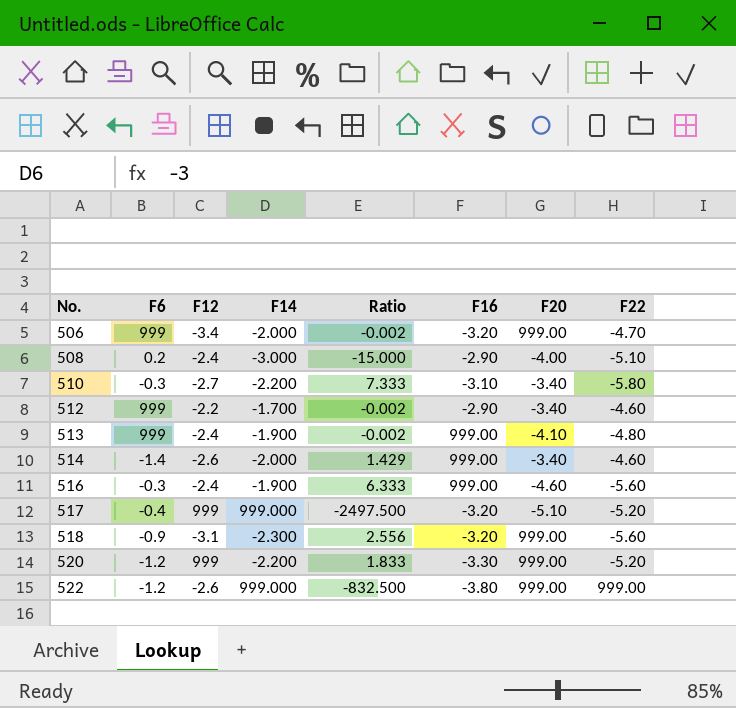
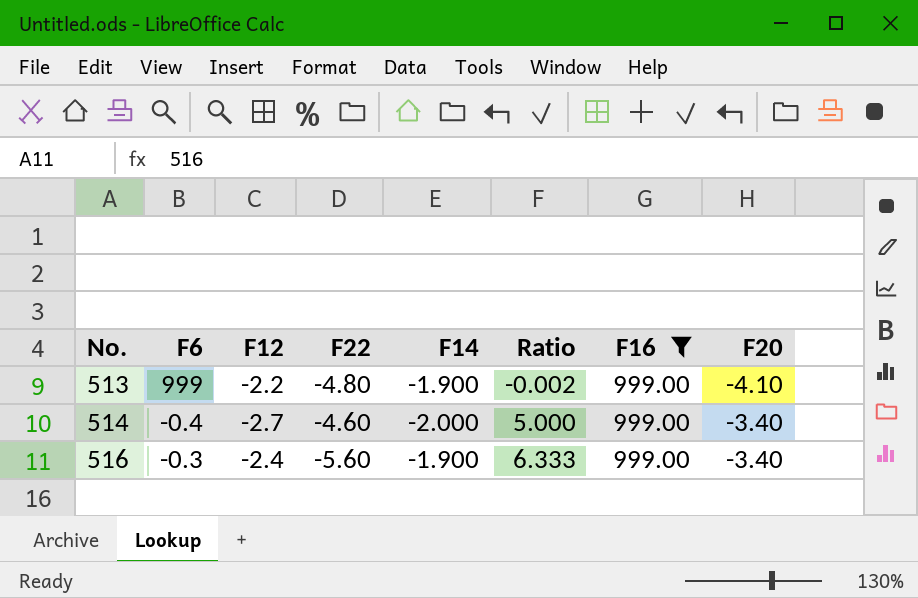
filter: none -> F16 = 999.00
column F22 | position: 8 -> 4
513 | F12: -2.4 -> -2.2
514 | F6: -1.4 -> -0.4
514 | F12: -2.6 -> -2.7
514 | Ratio: 1.429 -> 5.000
516 | F20: -4.60 -> -3.40

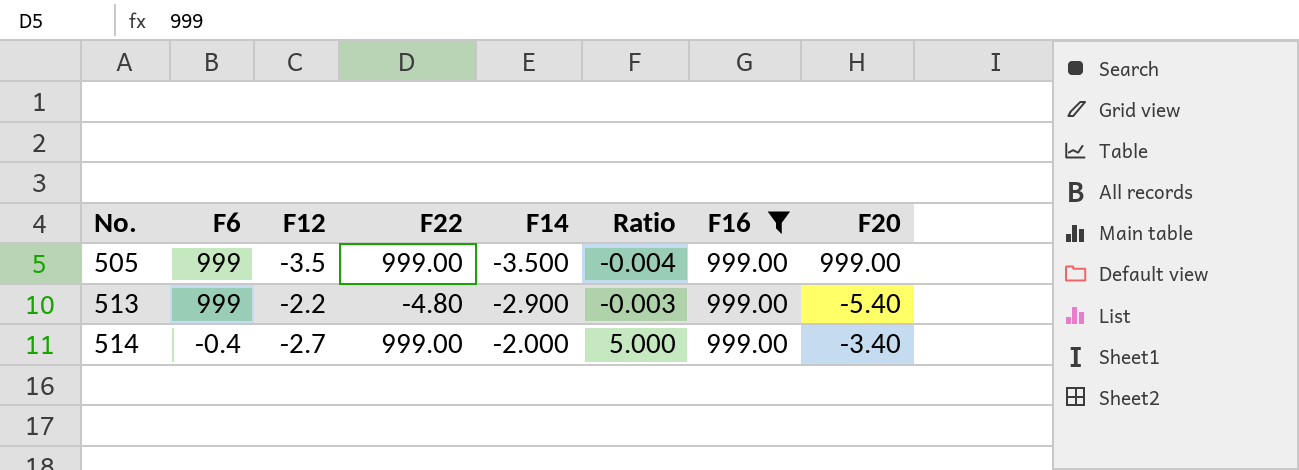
row 516: -0.3 | -2.4 | -5.60 | -1.900 | 6.333 | 999.00 | -3.40 -> none
row 505: none -> 999 | -3.5 | 999.00 | -3.500 | -0.004 | 999.00 | 999.00
513 | F14: -1.900 -> -2.900
513 | Ratio: -0.002 -> -0.003
513 | F20: -4.10 -> -5.40
514 | F22: -4.60 -> 999.00

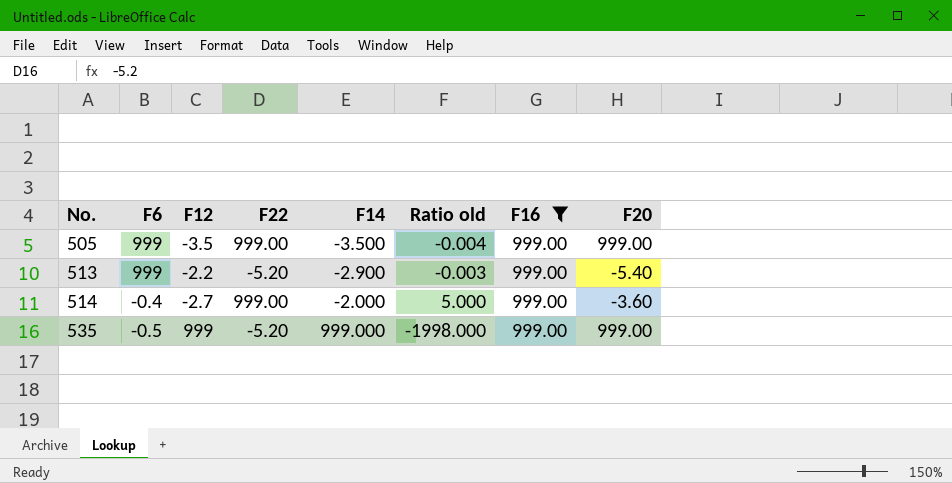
column name: Ratio -> Ratio old
513 | F22: -4.80 -> -5.20
514 | F20: -3.40 -> -3.60
row 535: none -> -0.5 | 999 | -5.20 | 999.000 | -1998.000 | 999.00 | 999.00

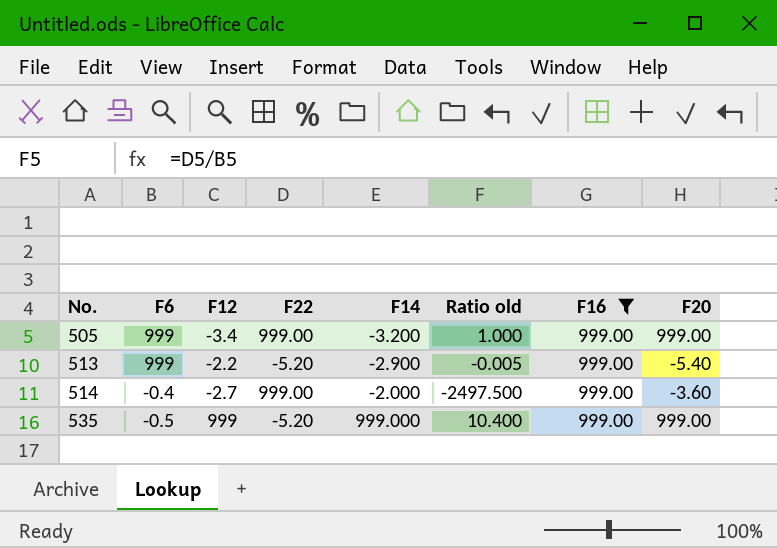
column Ratio old | formula: [F14] / [F6] -> [F22] / [F6]
505 | F12: -3.5 -> -3.4
505 | F14: -3.500 -> -3.200

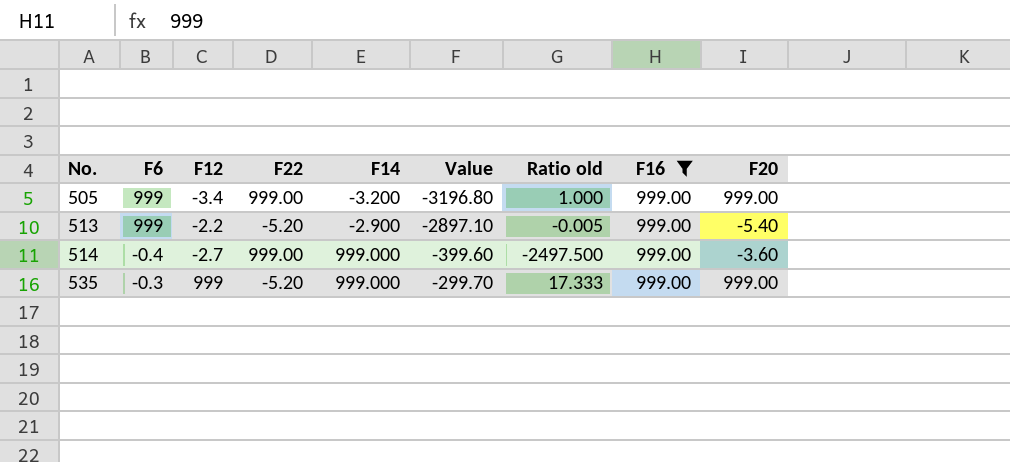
column Value | formula: none -> [F6] * [F14]
514 | F14: -2.000 -> 999.000
535 | F6: -0.5 -> -0.3
535 | Ratio old: 10.400 -> 17.333

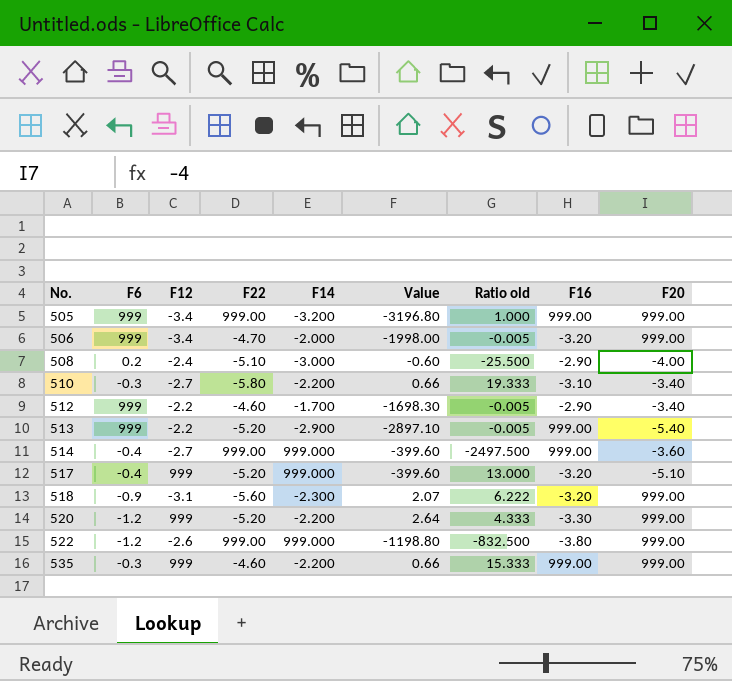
filter: F16 = 999.00 -> none
535 | F22: -5.20 -> -4.60
535 | F14: 999.000 -> -2.200
535 | Value: -299.70 -> 0.66
535 | Ratio old: 17.333 -> 15.333

